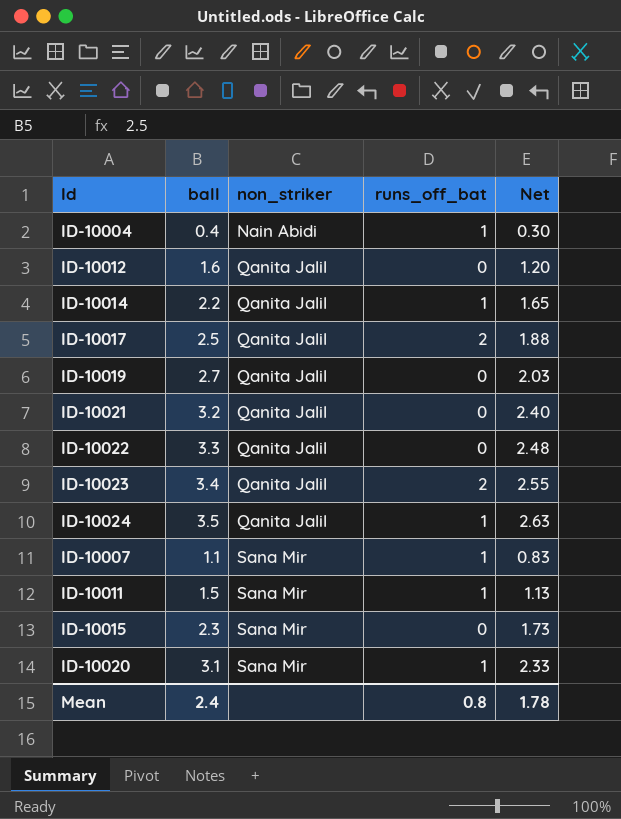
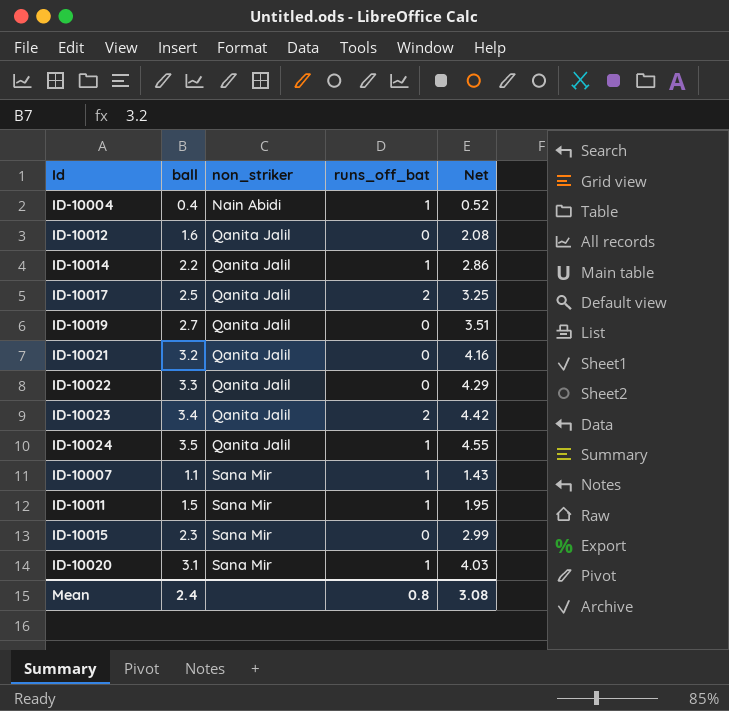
column Net | formula: [ball] * 0.75 -> [ball] * 1.3
Mean | Net: 1.78 -> 3.08

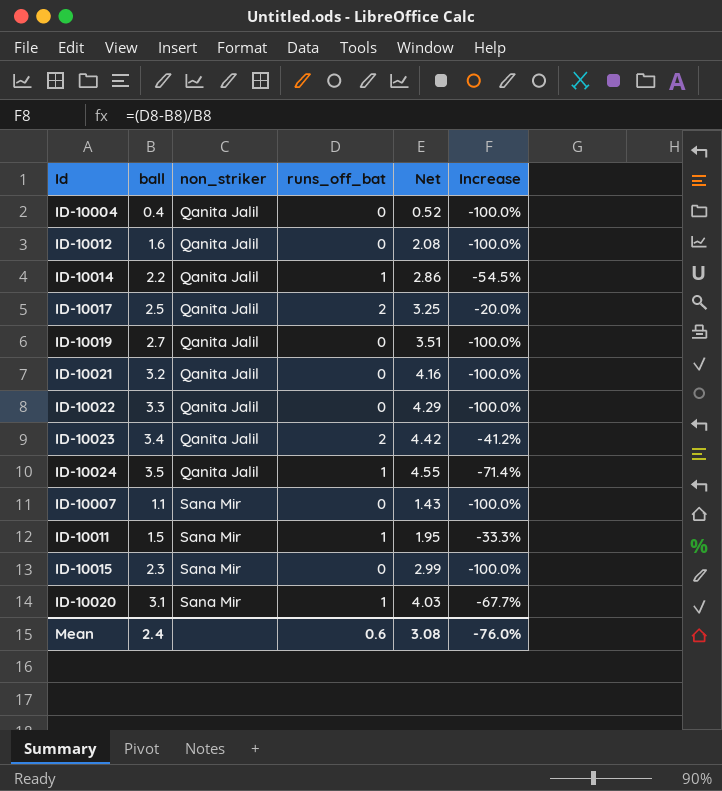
column Increase | formula: none -> ([runs_off_bat] - [ball]) / [ball]
ID-10004 | non_striker: Nain Abidi -> Qanita Jalil
ID-10004 | runs_off_bat: 1 -> 0
ID-10007 | runs_off_bat: 1 -> 0
Mean | runs_off_bat: 0.8 -> 0.6

